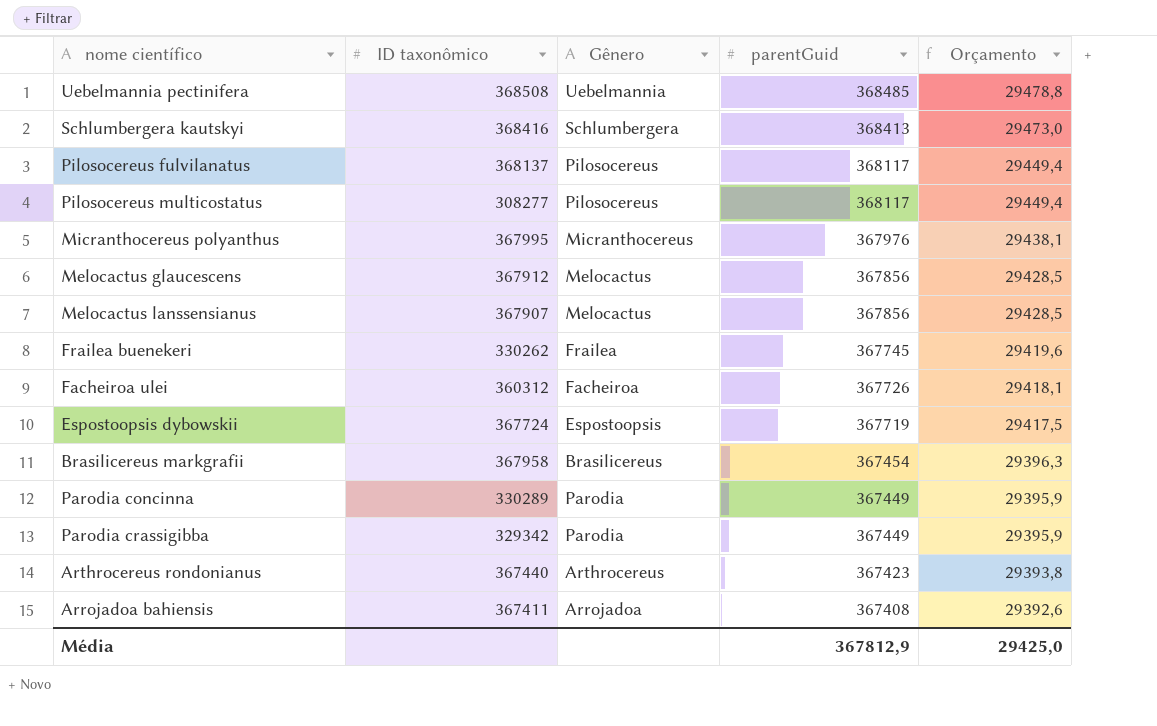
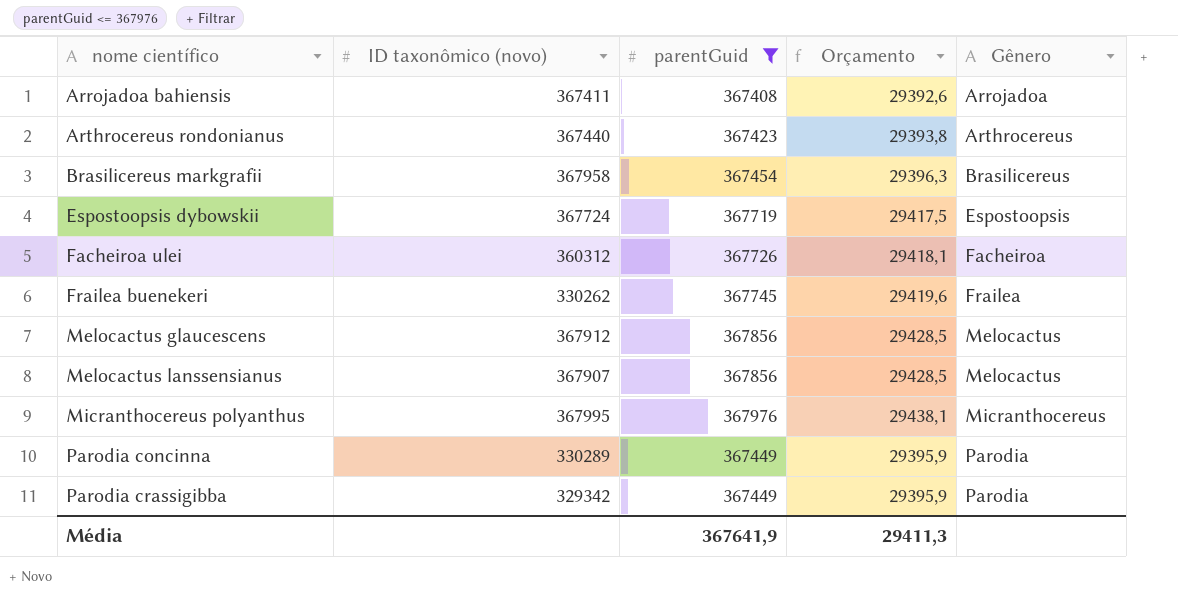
filter: none -> parentGuid <= 367976
row order: parentGuid descending -> nome científico ascending
column name: ID taxonômico -> ID taxonômico (novo)
column Gênero | position: 3 -> 5
Média | parentGuid: 367812,9 -> 367641,9
Média | Orçamento: 29425,0 -> 29411,3

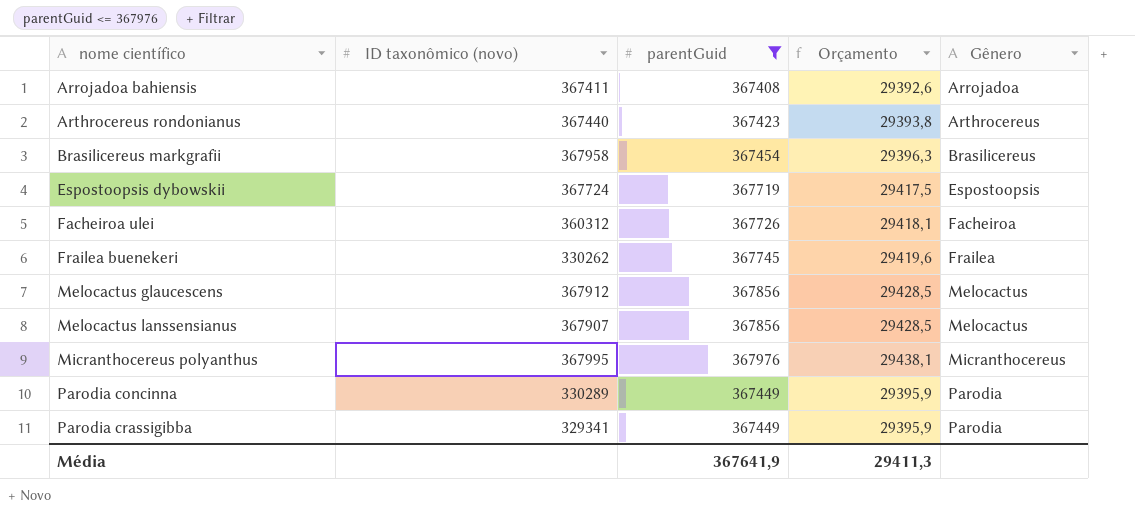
Parodia crassigibba | ID taxonômico (novo): 329342 -> 329341

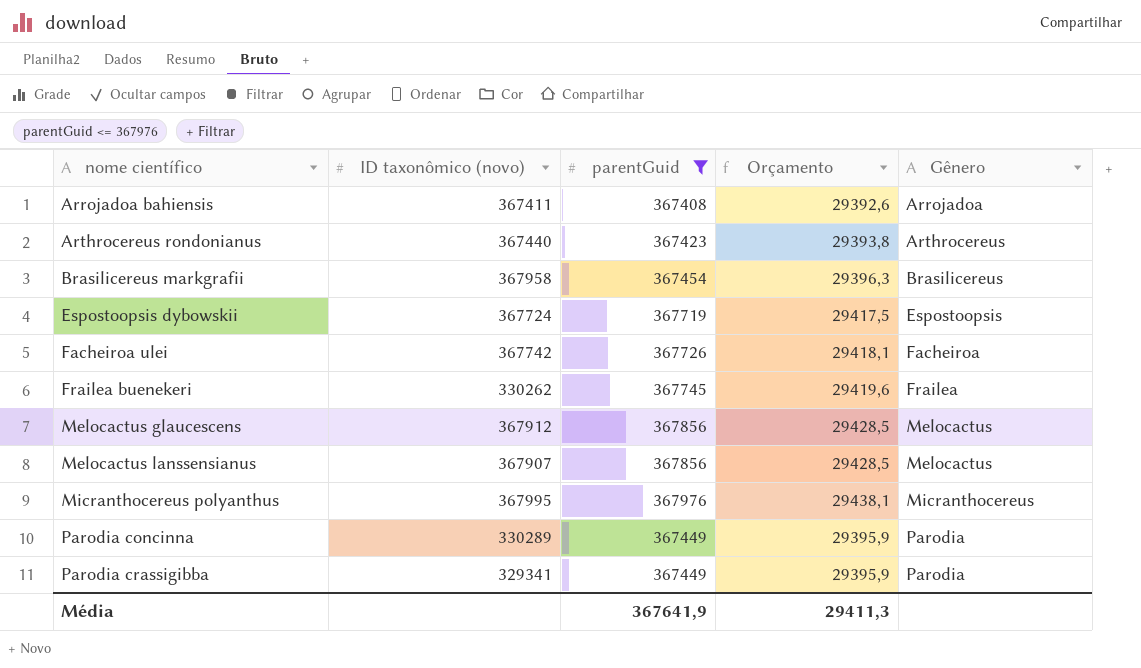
Facheiroa ulei | ID taxonômico (novo): 360312 -> 367742

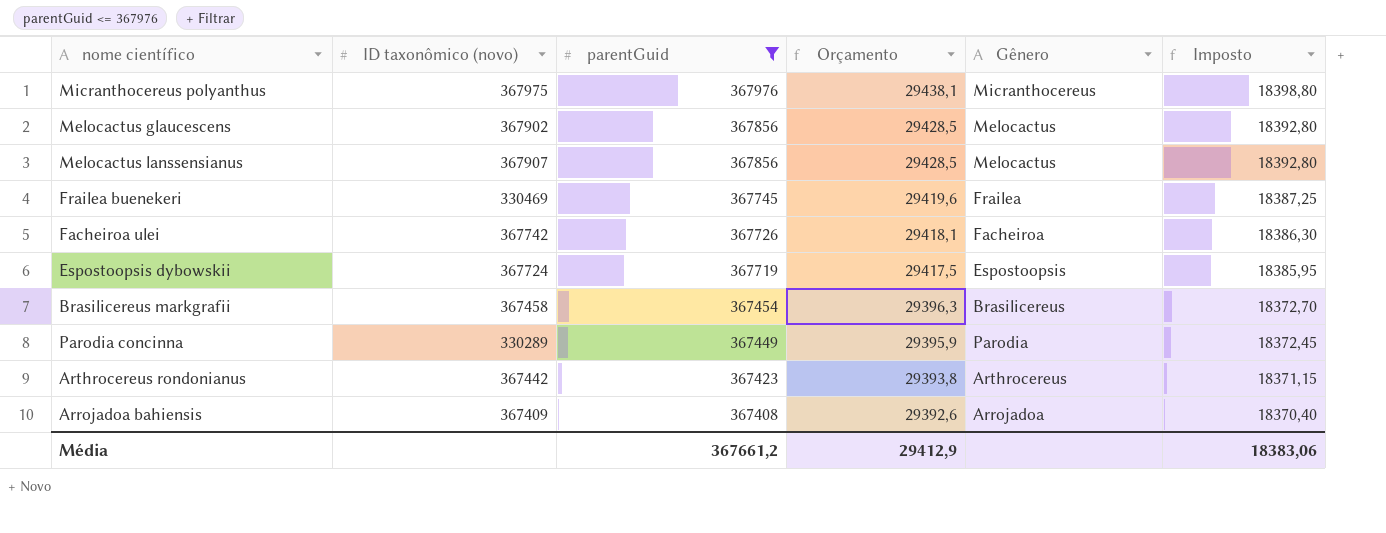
row order: nome científico ascending -> parentGuid descending
column Imposto | formula: none -> [parentGuid] * 0,05
row Parodia crassigibba: 329341 | 367449 | 29395,9 | Parodia -> none
Micranthocereus polyanthus | ID taxonômico (novo): 367995 -> 367975
Melocactus glaucescens | ID taxonômico (novo): 367912 -> 367902
Frailea buenekeri | ID taxonômico (novo): 330262 -> 330469
Brasilicereus markgrafii | ID taxonômico (novo): 367958 -> 367458
Arthrocereus rondonianus | ID taxonômico (novo): 367440 -> 367442
Arrojadoa bahiensis | ID taxonômico (novo): 367411 -> 367409
Média | parentGuid: 367641,9 -> 367661,2
Média | Orçamento: 29411,3 -> 29412,9

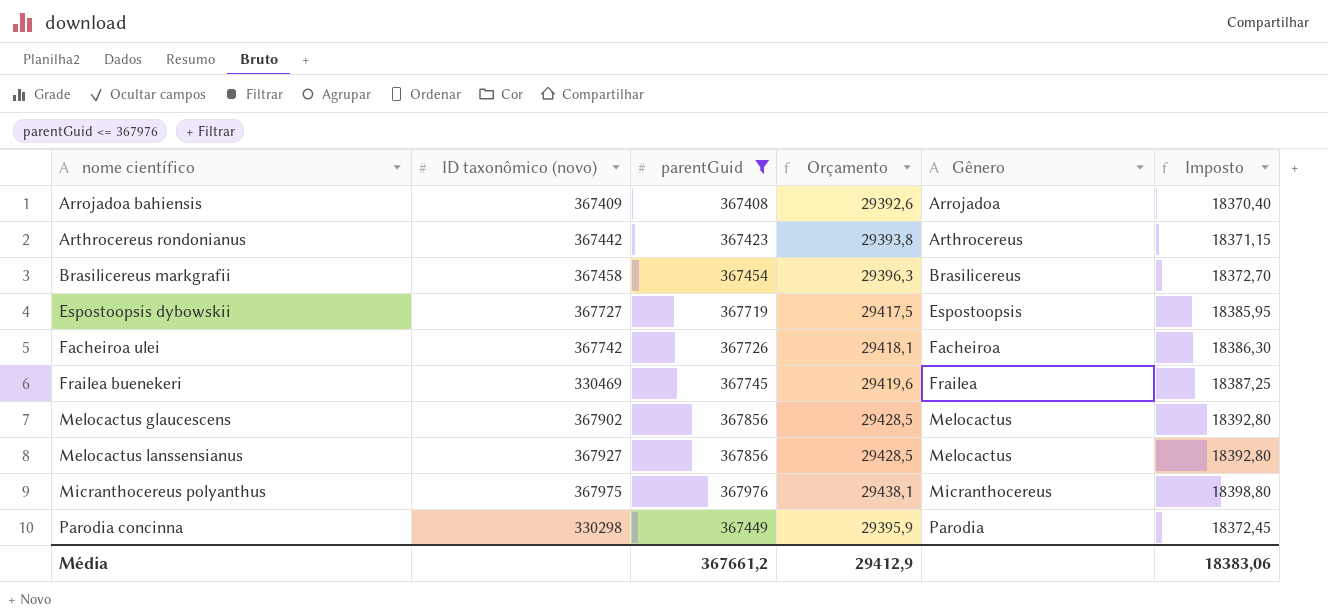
row order: parentGuid descending -> nome científico ascending
Espostoopsis dybowskii | ID taxonômico (novo): 367724 -> 367727
Melocactus lanssensianus | ID taxonômico (novo): 367907 -> 367927
Parodia concinna | ID taxonômico (novo): 330289 -> 330298

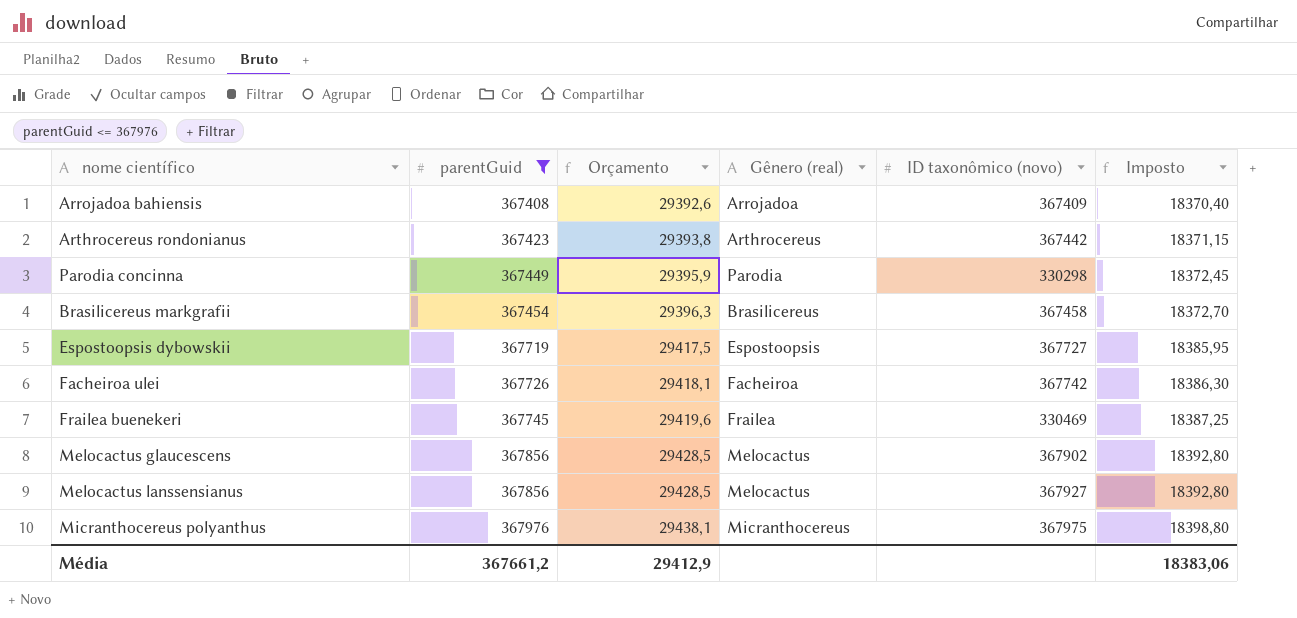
row order: nome científico ascending -> parentGuid ascending
column name: Gênero -> Gênero (real)
column ID taxonômico (novo) | position: 2 -> 5

